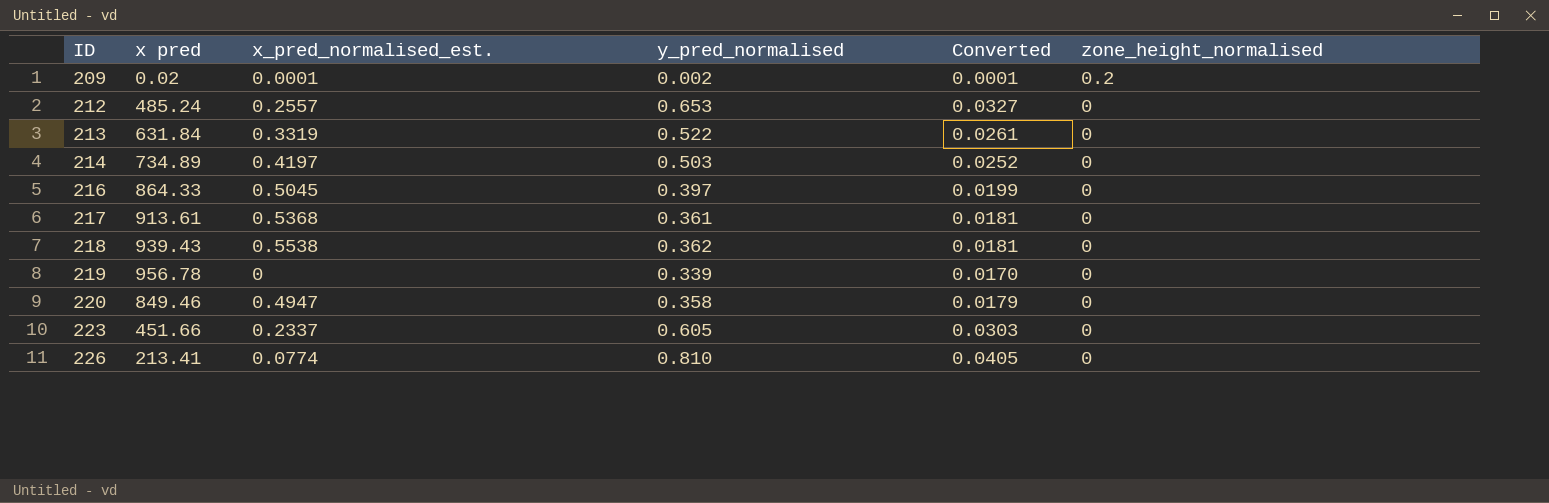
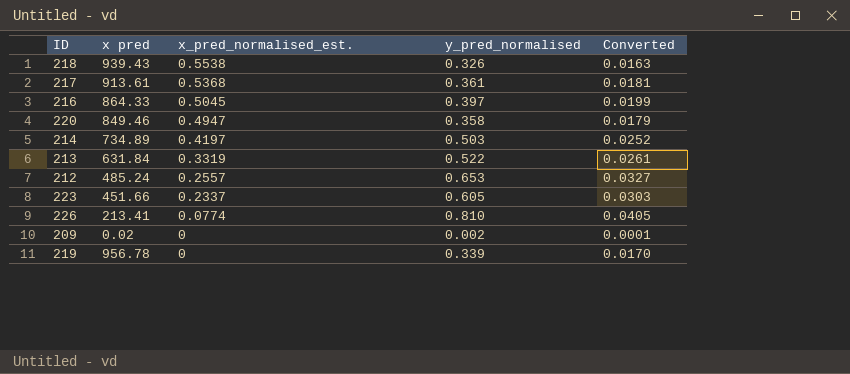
row order: ID ascending -> x_pred_normalised_est. descending
column zone_height_normalised | position: 6 -> none
218 | y_pred_normalised: 0.362 -> 0.326
218 | Converted: 0.0181 -> 0.0163
209 | x_pred_normalised_est.: 0.0001 -> 0

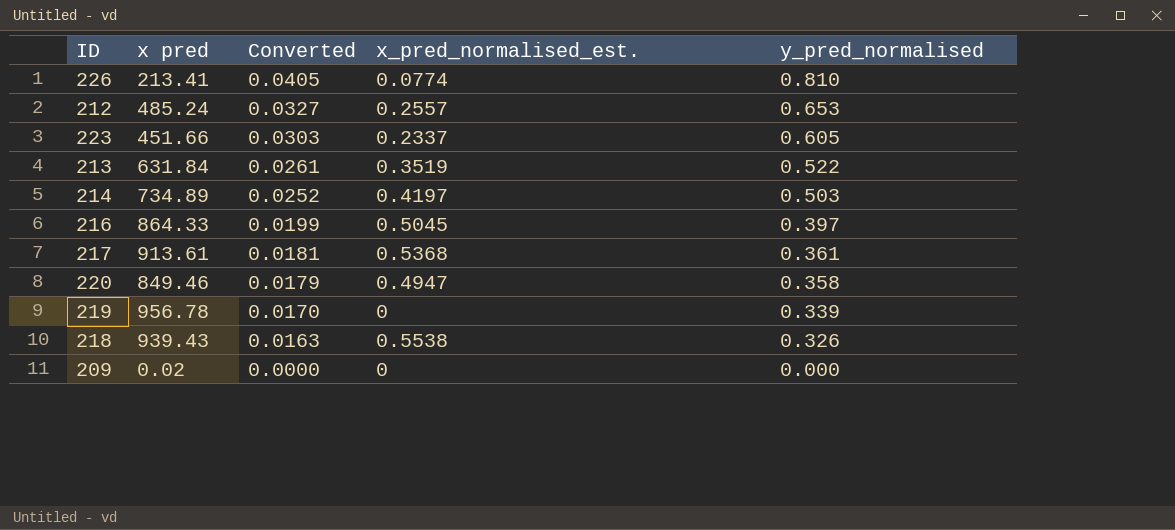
row order: x_pred_normalised_est. descending -> Converted descending
column Converted | position: 5 -> 3
213 | x_pred_normalised_est.: 0.3319 -> 0.3519
209 | Converted: 0.0001 -> 0.0000
209 | y_pred_normalised: 0.002 -> 0.000

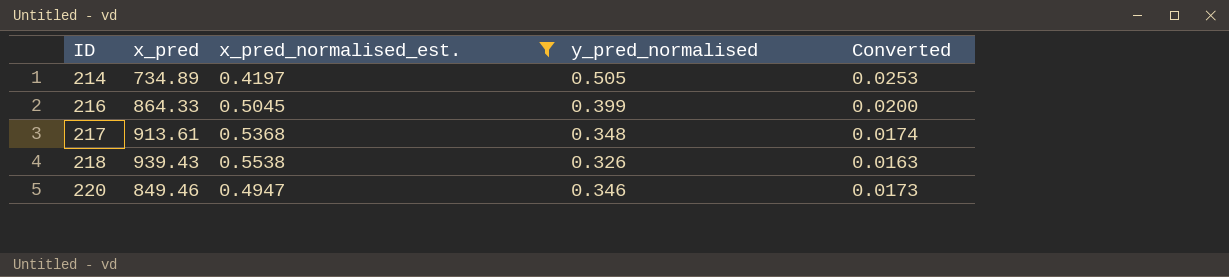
filter: none -> x_pred_normalised_est. >= 0.4197
row order: Converted descending -> ID ascending
column name: x pred -> x_pred
column Converted | position: 3 -> 5
214 | y_pred_normalised: 0.503 -> 0.505
214 | Converted: 0.0252 -> 0.0253
216 | y_pred_normalised: 0.397 -> 0.399
216 | Converted: 0.0199 -> 0.0200
217 | y_pred_normalised: 0.361 -> 0.348
217 | Converted: 0.0181 -> 0.0174
220 | y_pred_normalised: 0.358 -> 0.346
220 | Converted: 0.0179 -> 0.0173

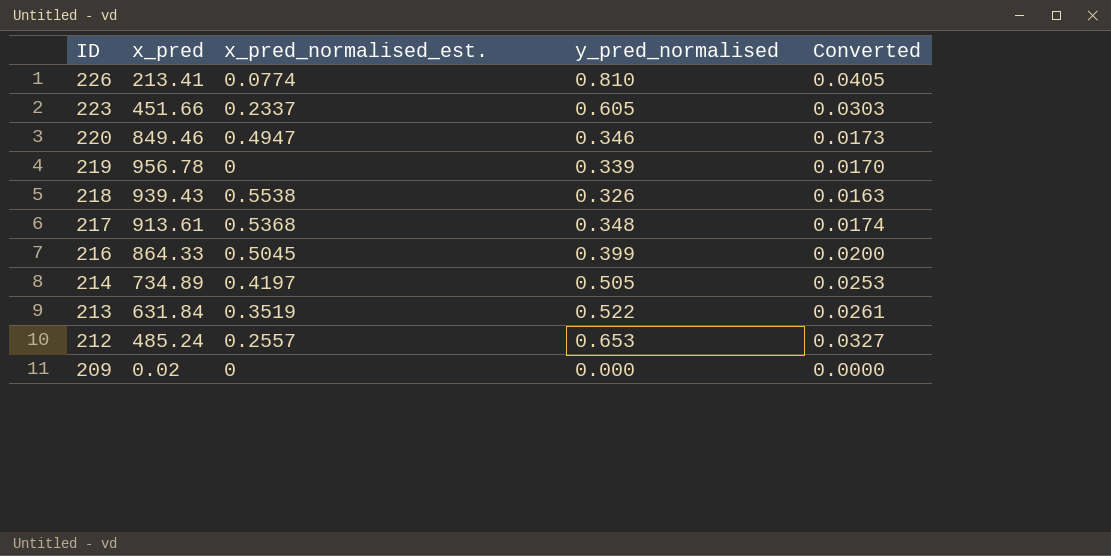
filter: x_pred_normalised_est. >= 0.4197 -> none
row order: ID ascending -> ID descending

